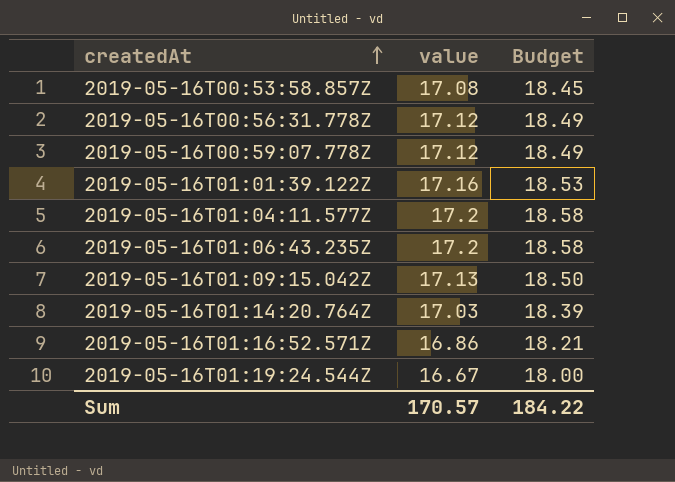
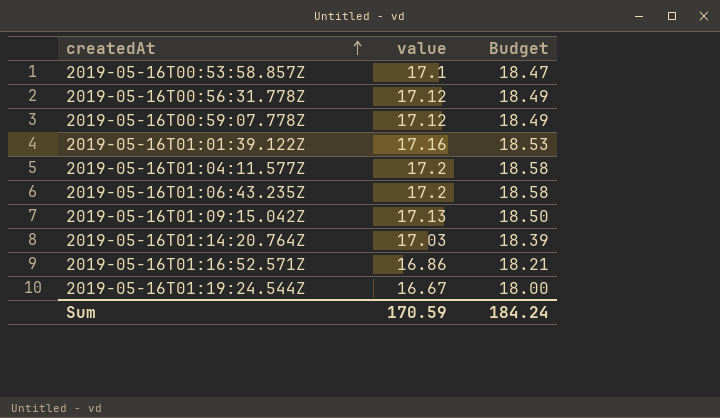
2019-05-16T00:53:58.857Z | value: 17.08 -> 17.1
2019-05-16T00:53:58.857Z | Budget: 18.45 -> 18.47
Sum | value: 170.57 -> 170.59
Sum | Budget: 184.22 -> 184.24

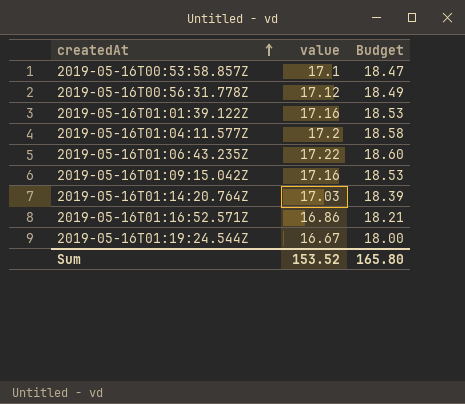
row 2019-05-16T00:59:07.778Z: 17.12 | 18.49 -> none
2019-05-16T01:06:43.235Z | value: 17.2 -> 17.22
2019-05-16T01:06:43.235Z | Budget: 18.58 -> 18.60
2019-05-16T01:09:15.042Z | value: 17.13 -> 17.16
2019-05-16T01:09:15.042Z | Budget: 18.50 -> 18.53
Sum | value: 170.59 -> 153.52
Sum | Budget: 184.24 -> 165.80

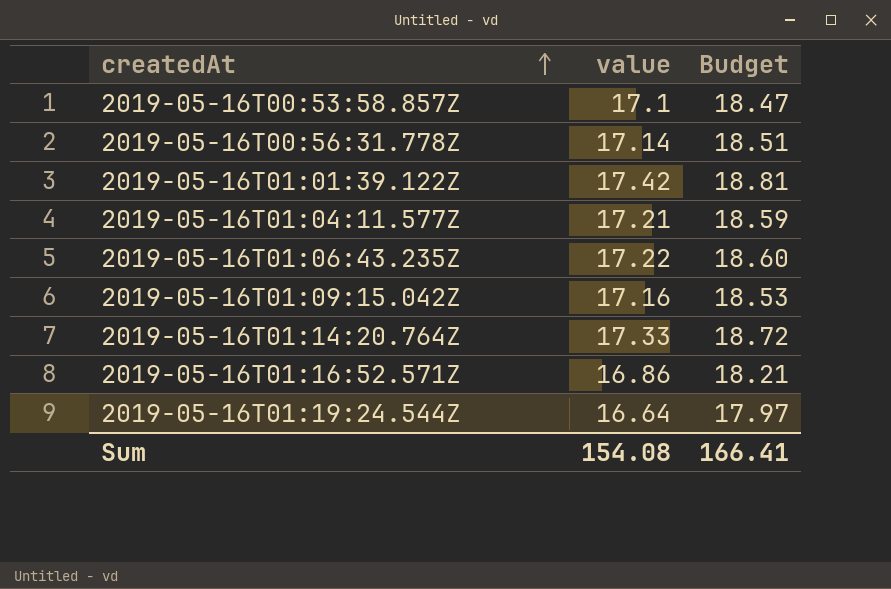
2019-05-16T00:56:31.778Z | value: 17.12 -> 17.14
2019-05-16T00:56:31.778Z | Budget: 18.49 -> 18.51
2019-05-16T01:01:39.122Z | value: 17.16 -> 17.42
2019-05-16T01:01:39.122Z | Budget: 18.53 -> 18.81
2019-05-16T01:04:11.577Z | value: 17.2 -> 17.21
2019-05-16T01:04:11.577Z | Budget: 18.58 -> 18.59
2019-05-16T01:14:20.764Z | value: 17.03 -> 17.33
2019-05-16T01:14:20.764Z | Budget: 18.39 -> 18.72
2019-05-16T01:19:24.544Z | value: 16.67 -> 16.64
2019-05-16T01:19:24.544Z | Budget: 18.00 -> 17.97
Sum | value: 153.52 -> 154.08
Sum | Budget: 165.80 -> 166.41

